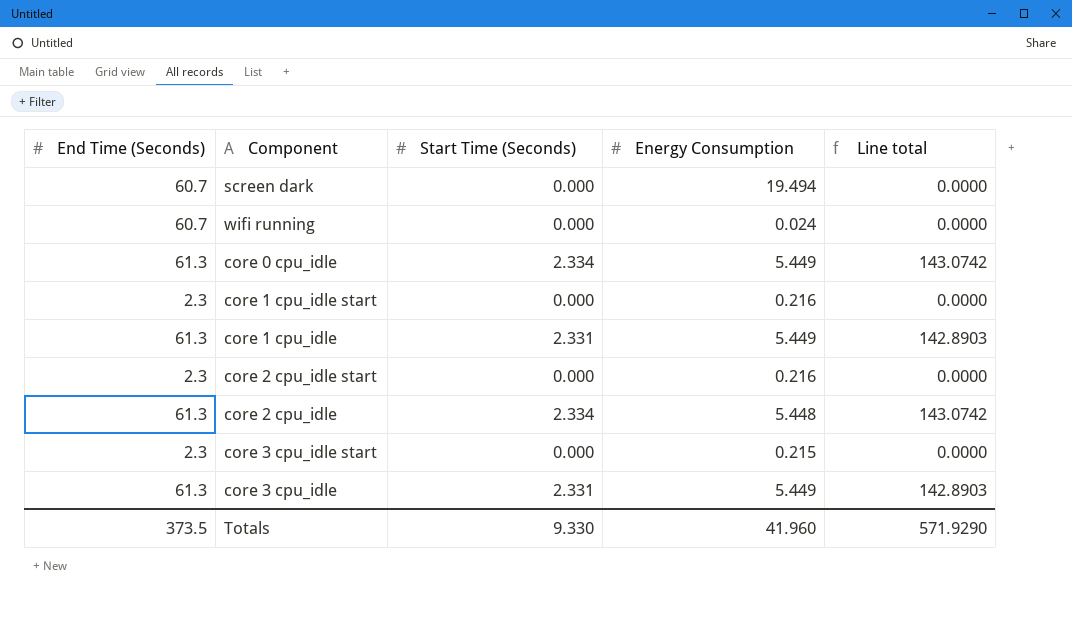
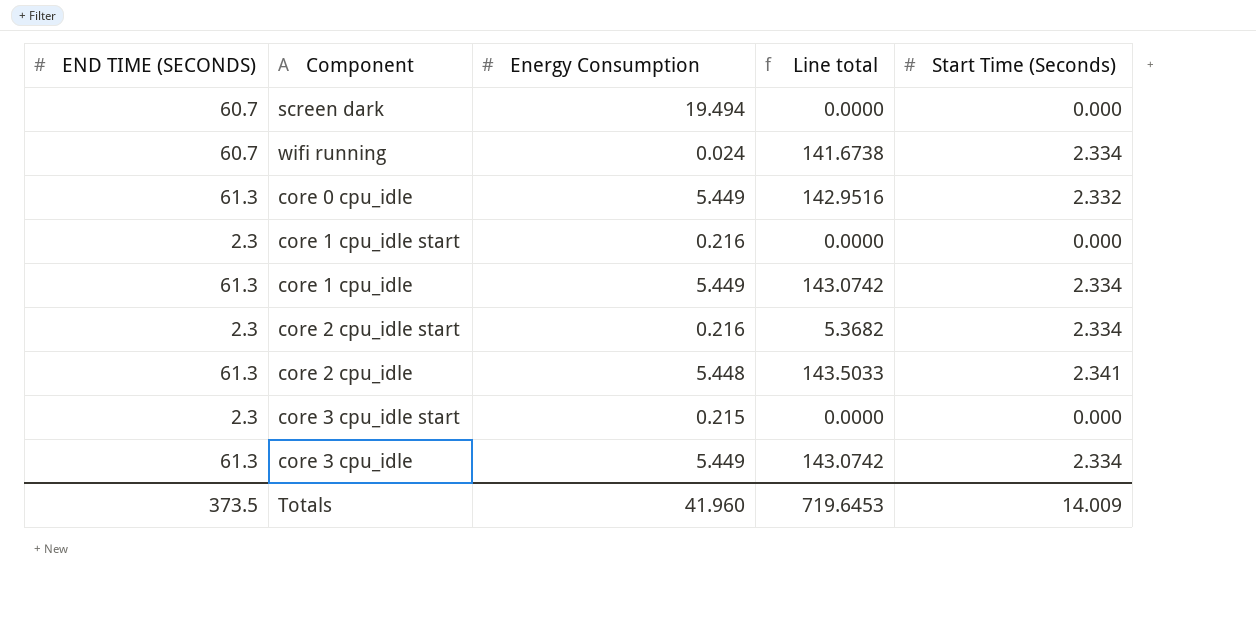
column name: End Time (Seconds) -> END TIME (SECONDS)
column Start Time (Seconds) | position: 3 -> 5
wifi running | Line total: 0.0000 -> 141.6738
wifi running | Start Time (Seconds): 0.000 -> 2.334
core 0 cpu_idle | Line total: 143.0742 -> 142.9516
core 0 cpu_idle | Start Time (Seconds): 2.334 -> 2.332
core 1 cpu_idle | Line total: 142.8903 -> 143.0742
core 1 cpu_idle | Start Time (Seconds): 2.331 -> 2.334
core 2 cpu_idle start | Line total: 0.0000 -> 5.3682
core 2 cpu_idle start | Start Time (Seconds): 0.000 -> 2.334
core 2 cpu_idle | Line total: 143.0742 -> 143.5033
core 2 cpu_idle | Start Time (Seconds): 2.334 -> 2.341
core 3 cpu_idle | Line total: 142.8903 -> 143.0742
core 3 cpu_idle | Start Time (Seconds): 2.331 -> 2.334
Totals | Line total: 571.9290 -> 719.6453
Totals | Start Time (Seconds): 9.330 -> 14.009

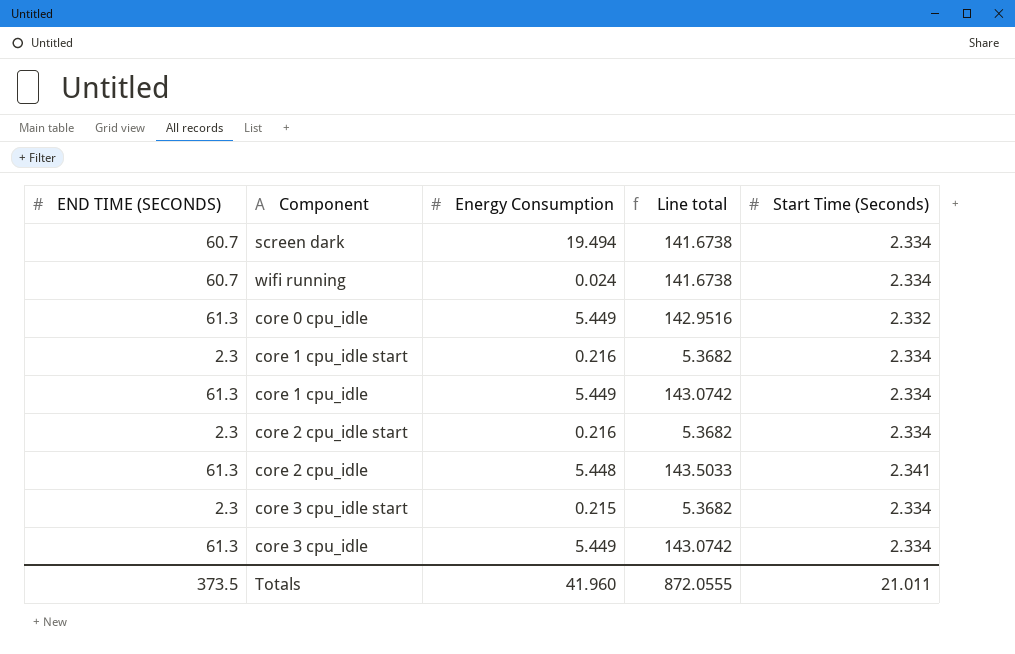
screen dark | Line total: 0.0000 -> 141.6738
screen dark | Start Time (Seconds): 0.000 -> 2.334
core 1 cpu_idle start | Line total: 0.0000 -> 5.3682
core 1 cpu_idle start | Start Time (Seconds): 0.000 -> 2.334
core 3 cpu_idle start | Line total: 0.0000 -> 5.3682
core 3 cpu_idle start | Start Time (Seconds): 0.000 -> 2.334
Totals | Line total: 719.6453 -> 872.0555
Totals | Start Time (Seconds): 14.009 -> 21.011

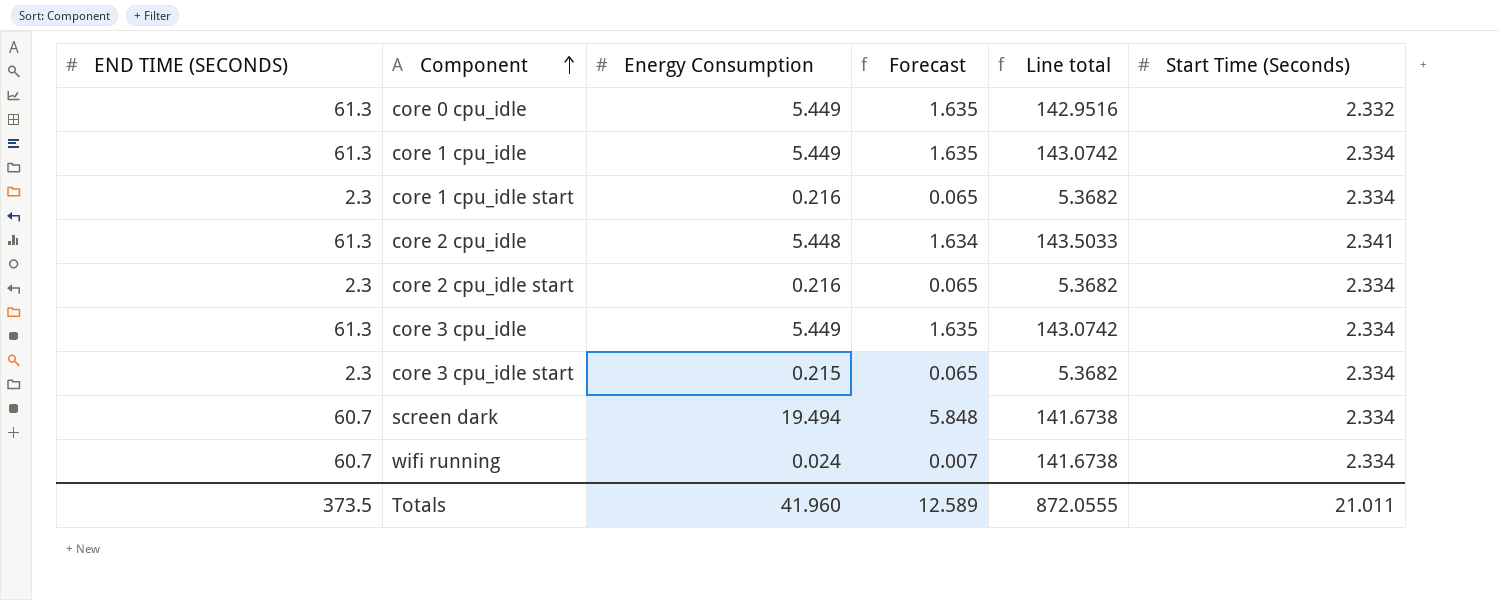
row order: none -> Component ascending
column Forecast | formula: none -> [Energy Consumption] * 0.3

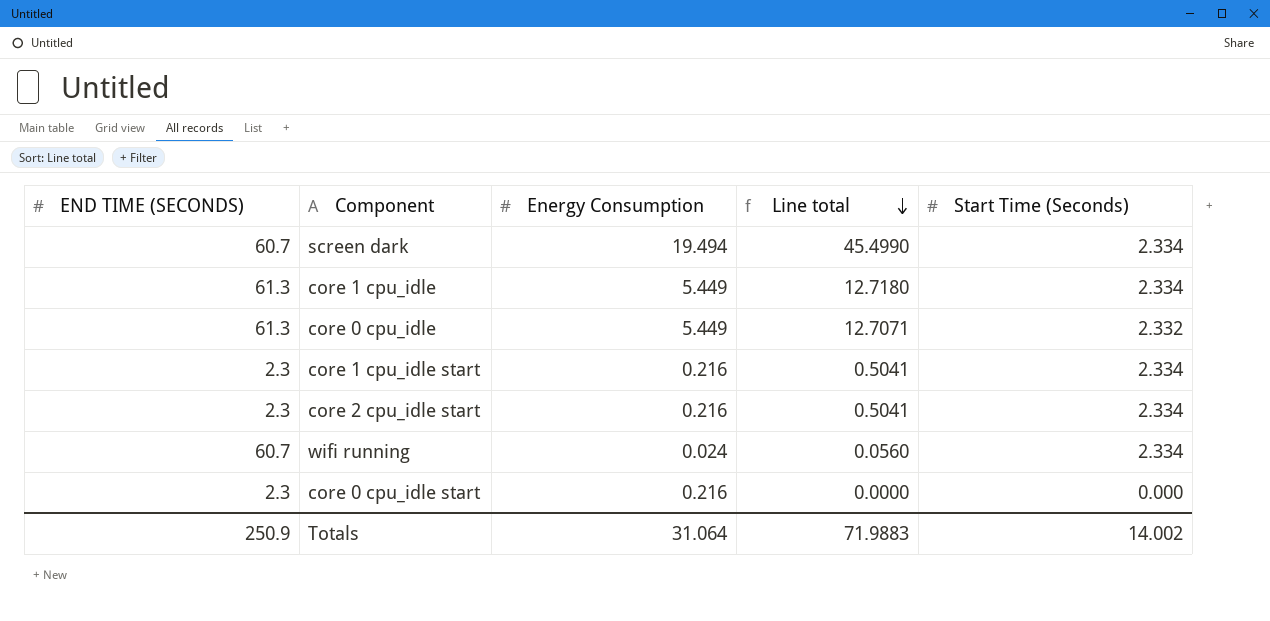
row order: Component ascending -> Line total descending
column Forecast | formula: [Energy Consumption] * 0.3 -> none
column Line total | formula: [END TIME (SECONDS)] * [Start Time (Seconds)] -> [Energy Consumption] * [Start Time (Seconds)]
row core 2 cpu_idle: 61.3 | 5.448 | 1.634 | 143.5033 | 2.341 -> none
row core 3 cpu_idle: 61.3 | 5.449 | 1.635 | 143.0742 | 2.334 -> none
row core 3 cpu_idle start: 2.3 | 0.215 | 0.065 | 5.3682 | 2.334 -> none
row core 0 cpu_idle start: none -> 2.3 | 0.216 | 0.0000 | 0.000
Totals | END TIME (SECONDS): 373.5 -> 250.9
Totals | Energy Consumption: 41.960 -> 31.064
Totals | Line total: 872.0555 -> 71.9883
Totals | Start Time (Seconds): 21.011 -> 14.002

